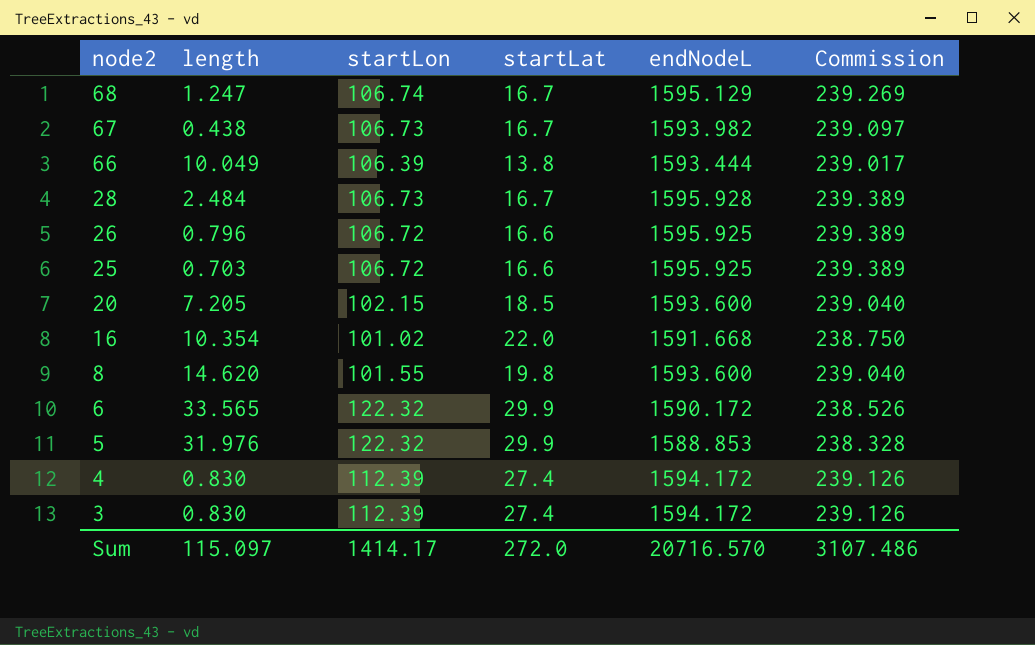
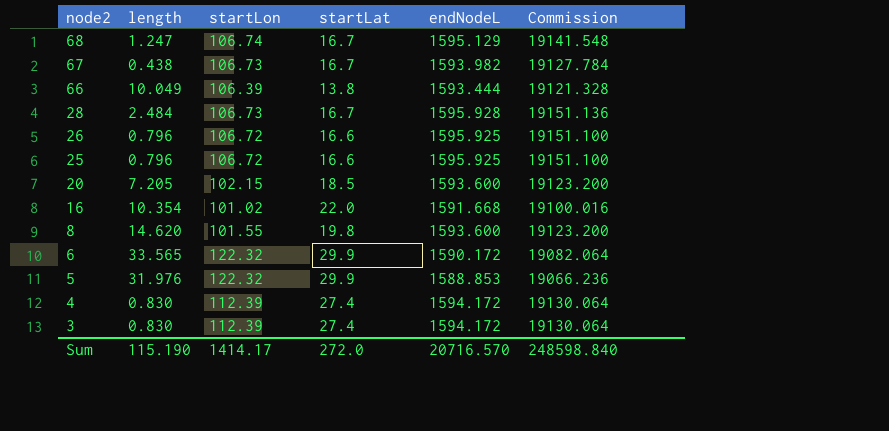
column Commission | formula: [endNodeL] * 0.15 -> [endNodeL] * 12
25 | length: 0.703 -> 0.796
Sum | length: 115.097 -> 115.190
Sum | Commission: 3107.486 -> 248598.840

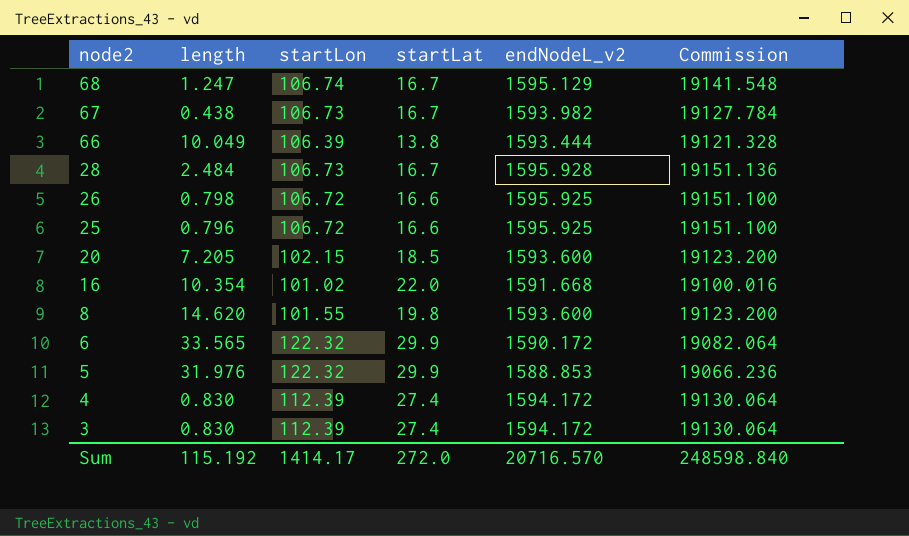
column name: endNodeL -> endNodeL_v2
26 | length: 0.796 -> 0.798
Sum | length: 115.190 -> 115.192

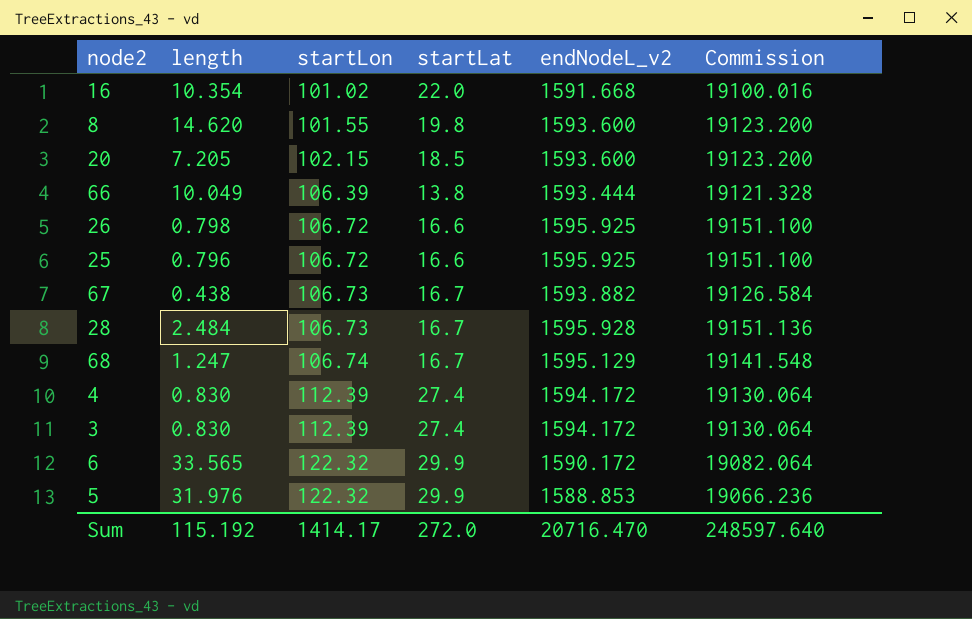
row order: node2 descending -> startLon ascending
67 | endNodeL_v2: 1593.982 -> 1593.882
67 | Commission: 19127.784 -> 19126.584
Sum | endNodeL_v2: 20716.570 -> 20716.470
Sum | Commission: 248598.840 -> 248597.640

